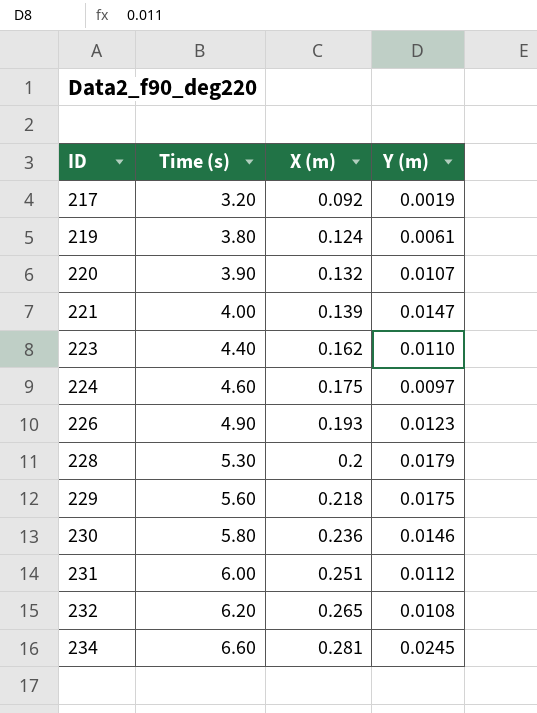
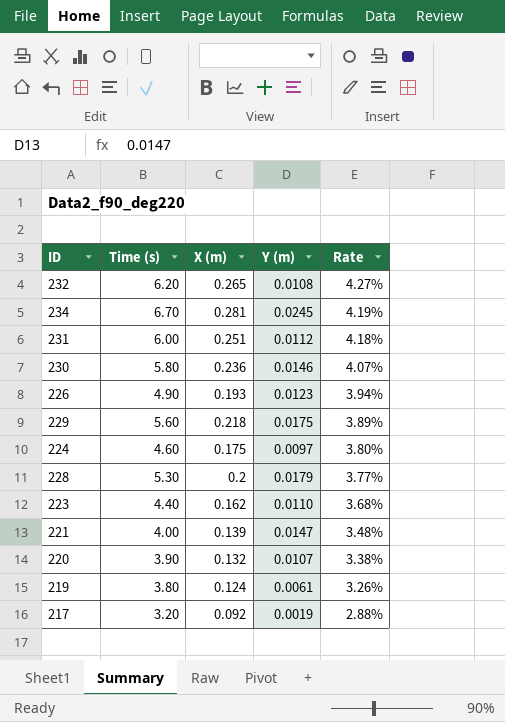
row order: ID ascending -> Rate descending
column Rate | formula: none -> [X (m)] / [Time (s)]
234 | Time (s): 6.60 -> 6.70

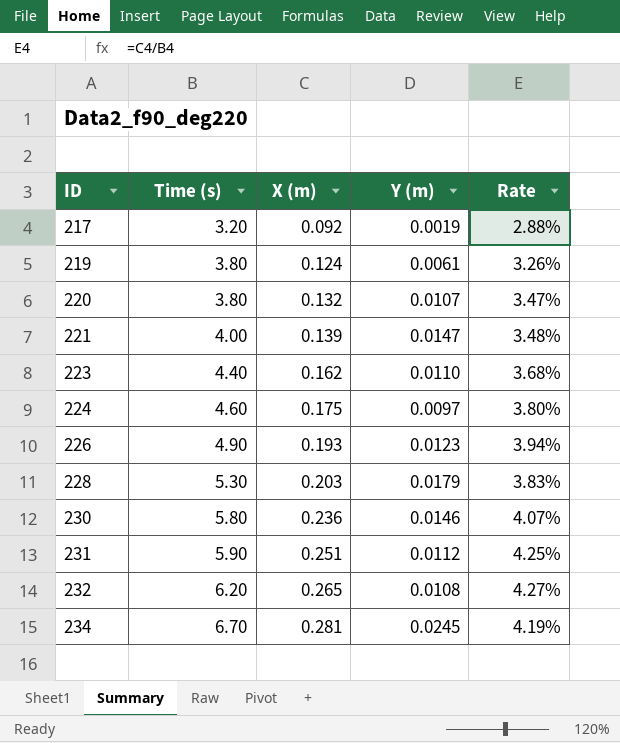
row order: Rate descending -> ID ascending
row 229: 5.60 | 0.218 | 0.0175 | 3.89% -> none
220 | Time (s): 3.90 -> 3.80
220 | Rate: 3.38% -> 3.47%
228 | X (m): 0.2 -> 0.203
228 | Rate: 3.77% -> 3.83%
231 | Time (s): 6.00 -> 5.90
231 | Rate: 4.18% -> 4.25%

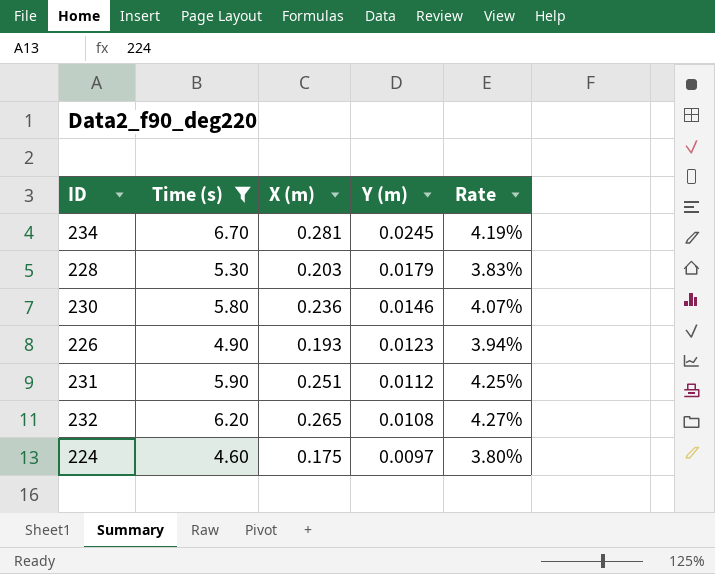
filter: none -> Time (s) >= 4.60
row order: ID ascending -> Y (m) descending

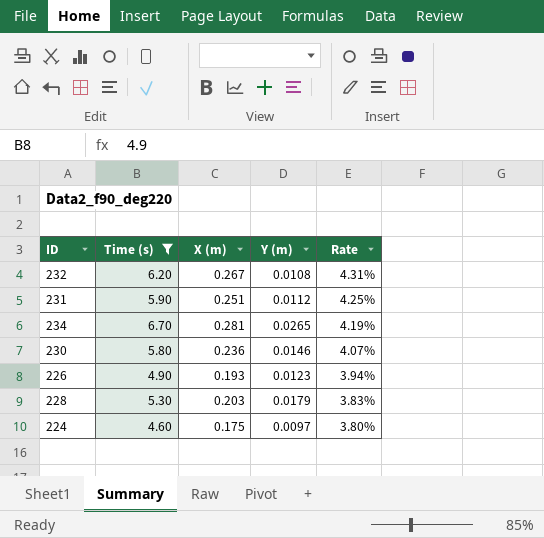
row order: Y (m) descending -> Rate descending
232 | X (m): 0.265 -> 0.267
232 | Rate: 4.27% -> 4.31%
234 | Y (m): 0.0245 -> 0.0265

